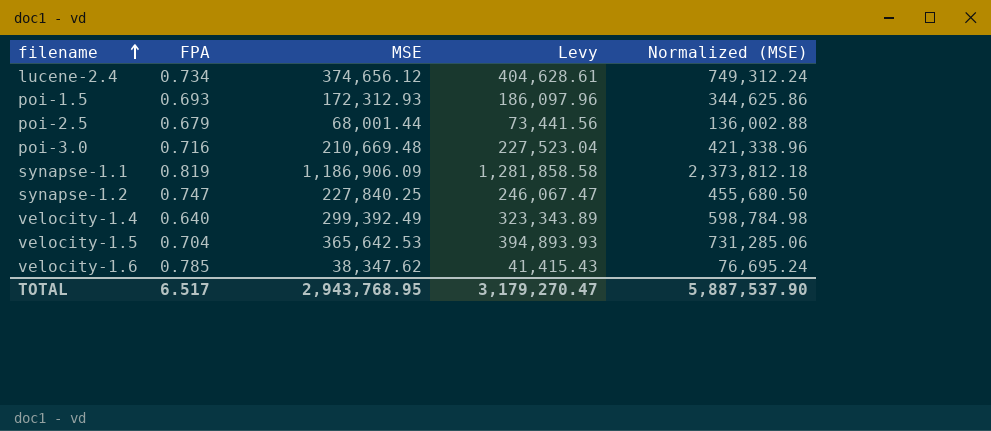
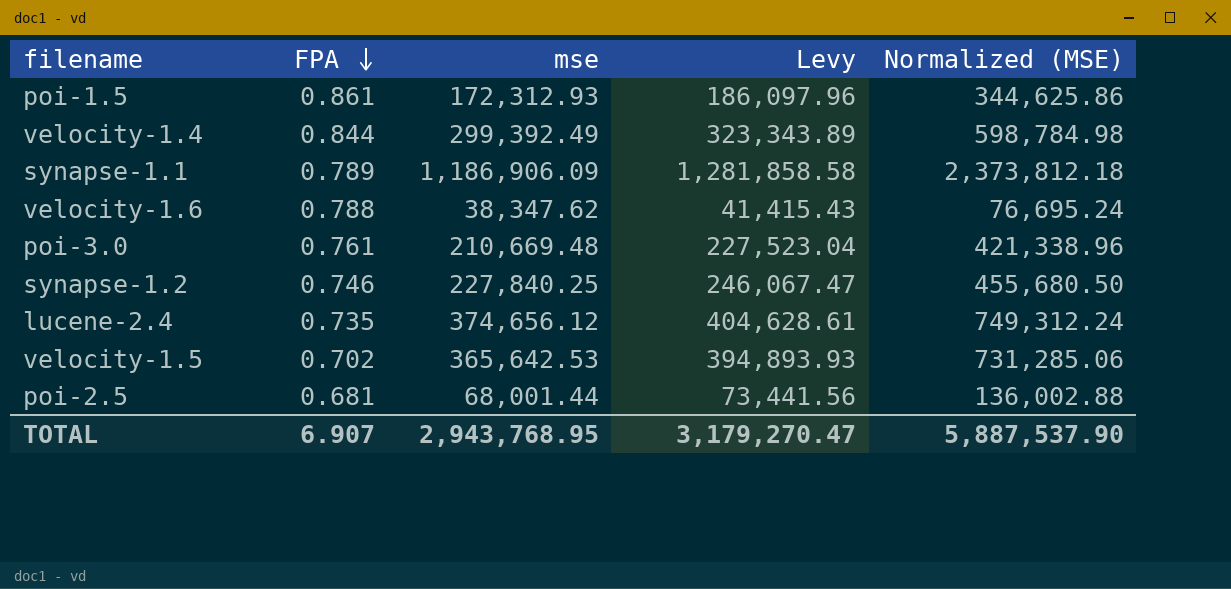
row order: filename ascending -> FPA descending
column name: MSE -> mse
poi-1.5 | FPA: 0.693 -> 0.861
velocity-1.4 | FPA: 0.640 -> 0.844
synapse-1.1 | FPA: 0.819 -> 0.789
velocity-1.6 | FPA: 0.785 -> 0.788
poi-3.0 | FPA: 0.716 -> 0.761
synapse-1.2 | FPA: 0.747 -> 0.746
lucene-2.4 | FPA: 0.734 -> 0.735
velocity-1.5 | FPA: 0.704 -> 0.702
poi-2.5 | FPA: 0.679 -> 0.681
TOTAL | FPA: 6.517 -> 6.907

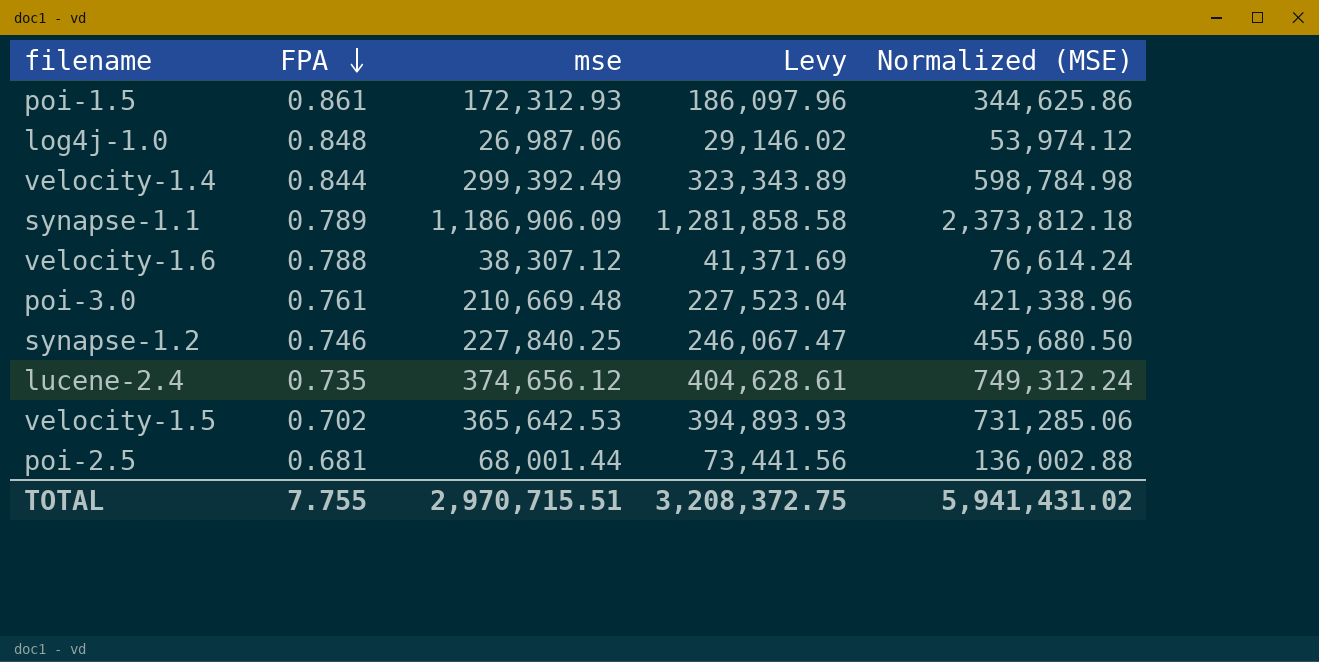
row log4j-1.0: none -> 0.848 | 26,987.06 | 29,146.02 | 53,974.12
velocity-1.6 | mse: 38,347.62 -> 38,307.12
velocity-1.6 | Levy: 41,415.43 -> 41,371.69
velocity-1.6 | Normalized (MSE): 76,695.24 -> 76,614.24
TOTAL | FPA: 6.907 -> 7.755
TOTAL | mse: 2,943,768.95 -> 2,970,715.51
TOTAL | Levy: 3,179,270.47 -> 3,208,372.75
TOTAL | Normalized (MSE): 5,887,537.90 -> 5,941,431.02

